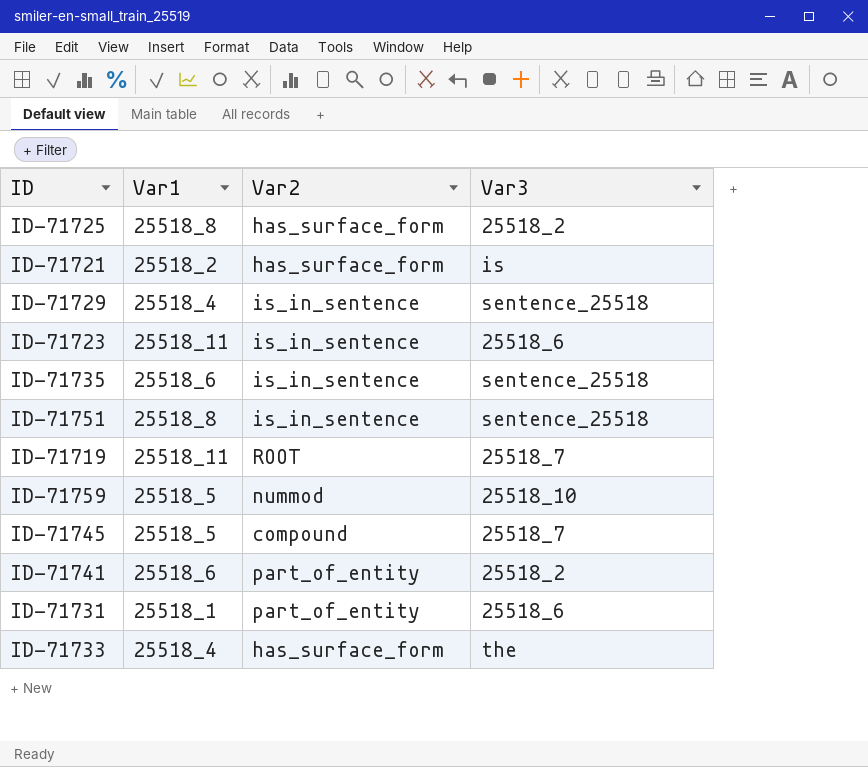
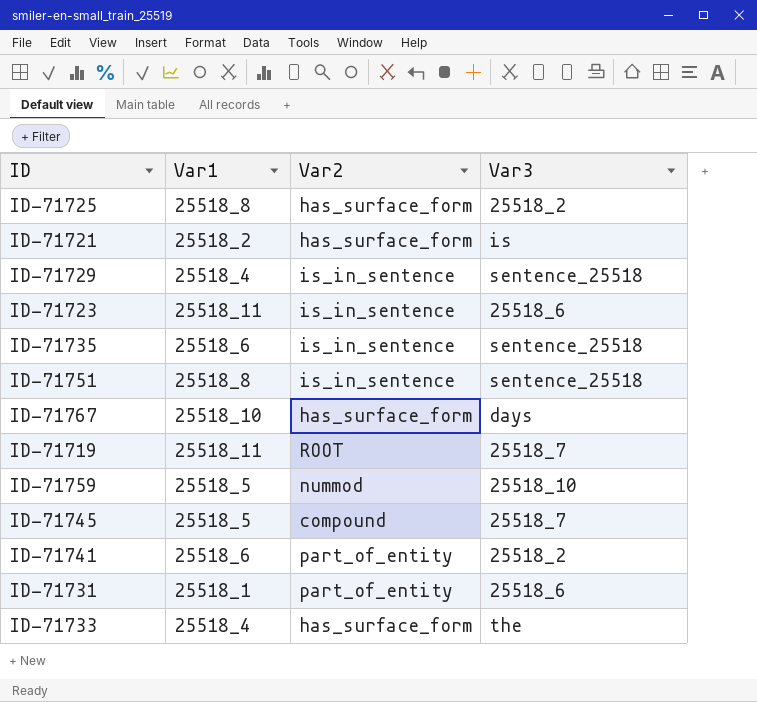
row ID-71767: none -> 25518_10 | has_surface_form | days

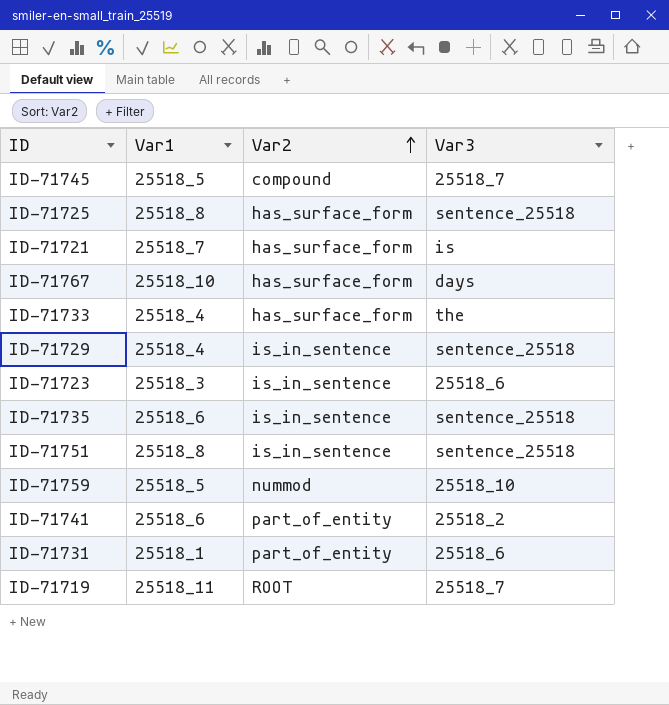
row order: none -> Var2 ascending
ID-71725 | Var3: 25518_2 -> sentence_25518
ID-71721 | Var1: 25518_2 -> 25518_7
ID-71723 | Var1: 25518_11 -> 25518_3

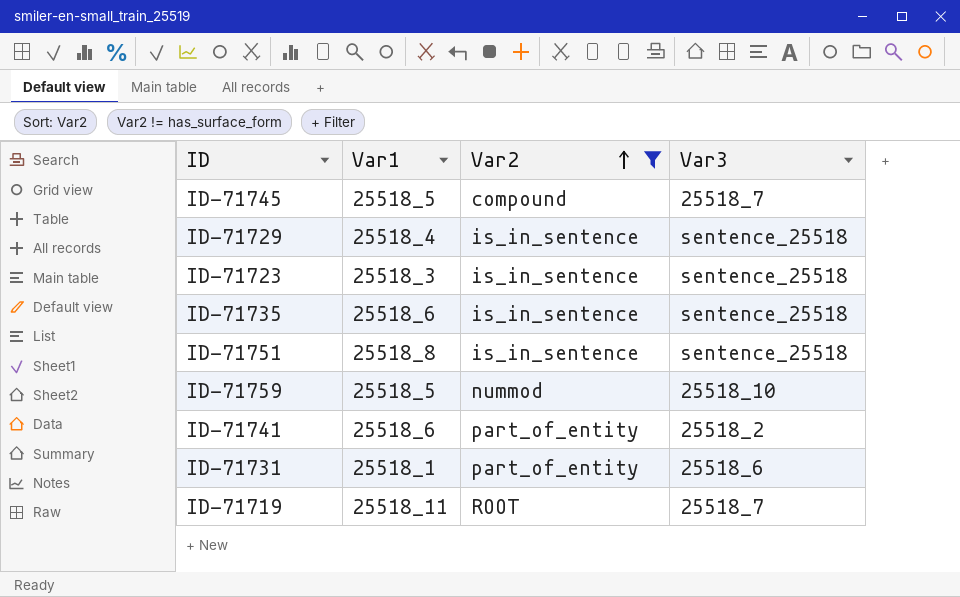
filter: none -> Var2 != has_surface_form
ID-71723 | Var3: 25518_6 -> sentence_25518

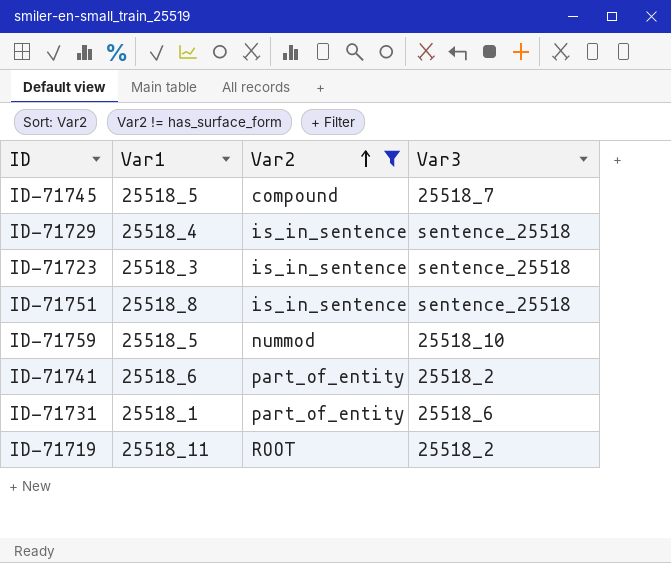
row ID-71735: 25518_6 | is_in_sentence | sentence_25518 -> none
ID-71719 | Var3: 25518_7 -> 25518_2

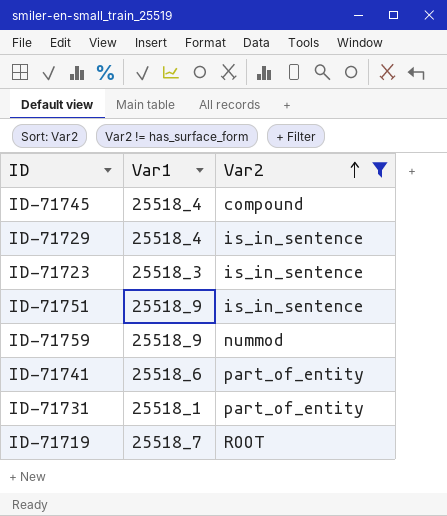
column Var3 | position: 4 -> none
ID-71745 | Var1: 25518_5 -> 25518_4
ID-71751 | Var1: 25518_8 -> 25518_9
ID-71759 | Var1: 25518_5 -> 25518_9
ID-71719 | Var1: 25518_11 -> 25518_7

